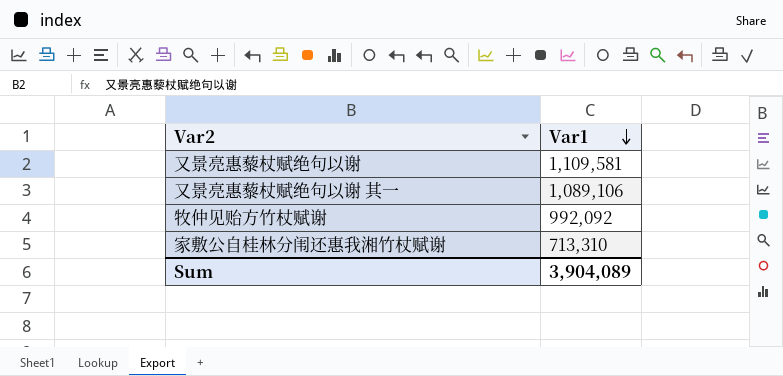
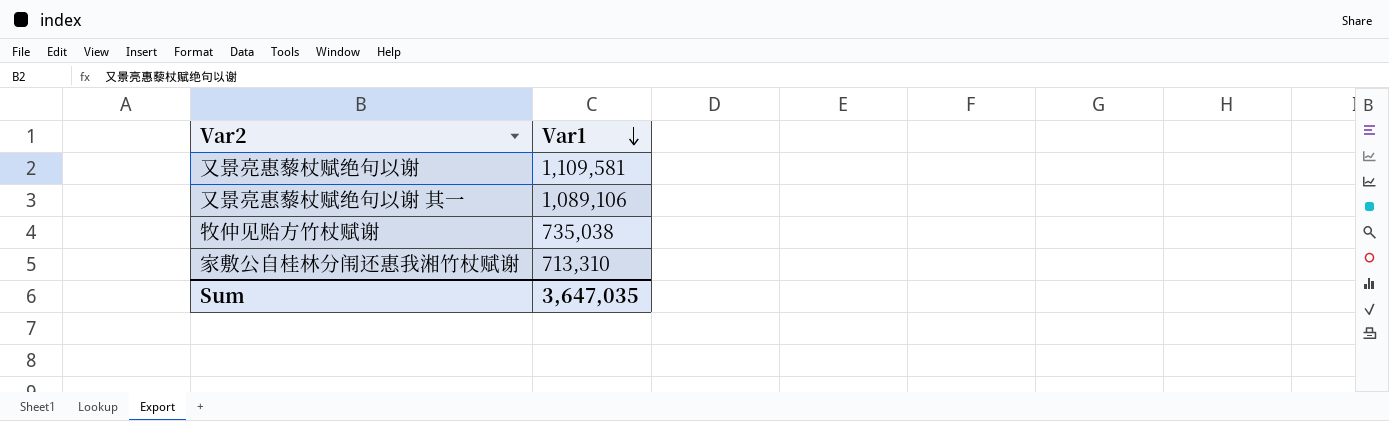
牧仲见贻方竹杖赋谢 | Var1: 992,092 -> 735,038
Sum | Var1: 3,904,089 -> 3,647,035

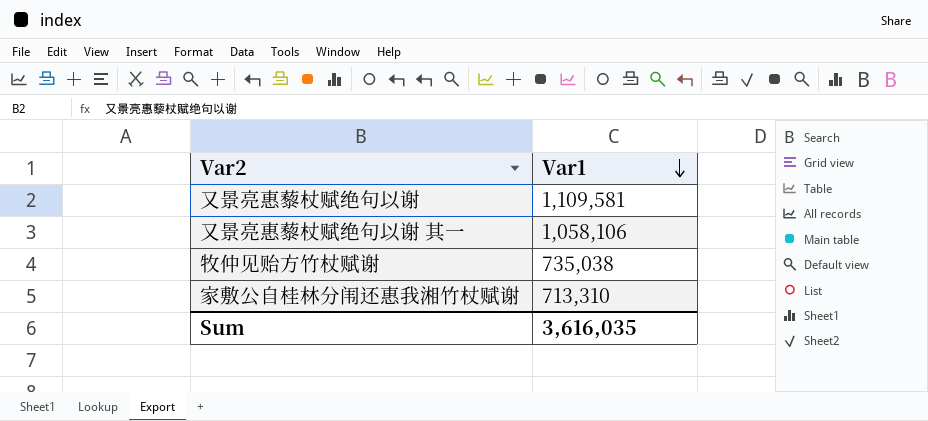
又景亮惠藜杖赋绝句以谢 其一 | Var1: 1,089,106 -> 1,058,106
Sum | Var1: 3,647,035 -> 3,616,035

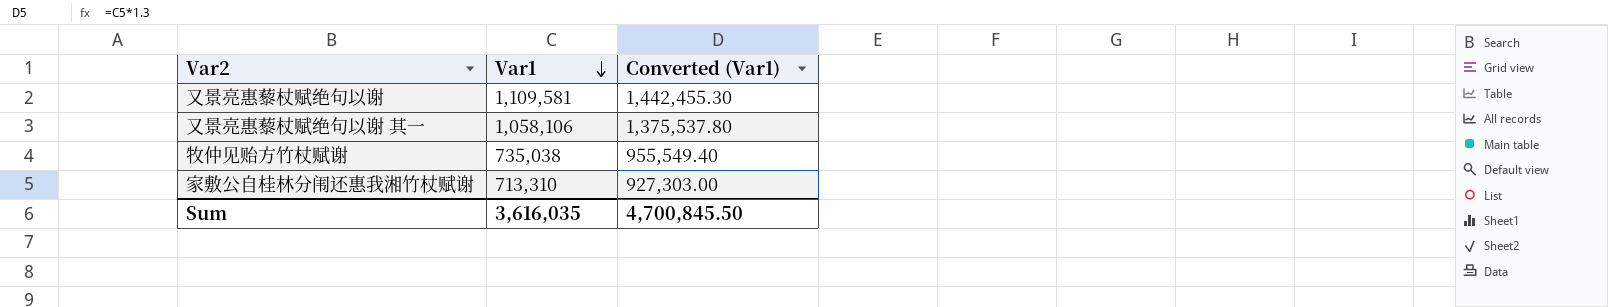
column Converted (Var1) | formula: none -> [Var1] * 1.3

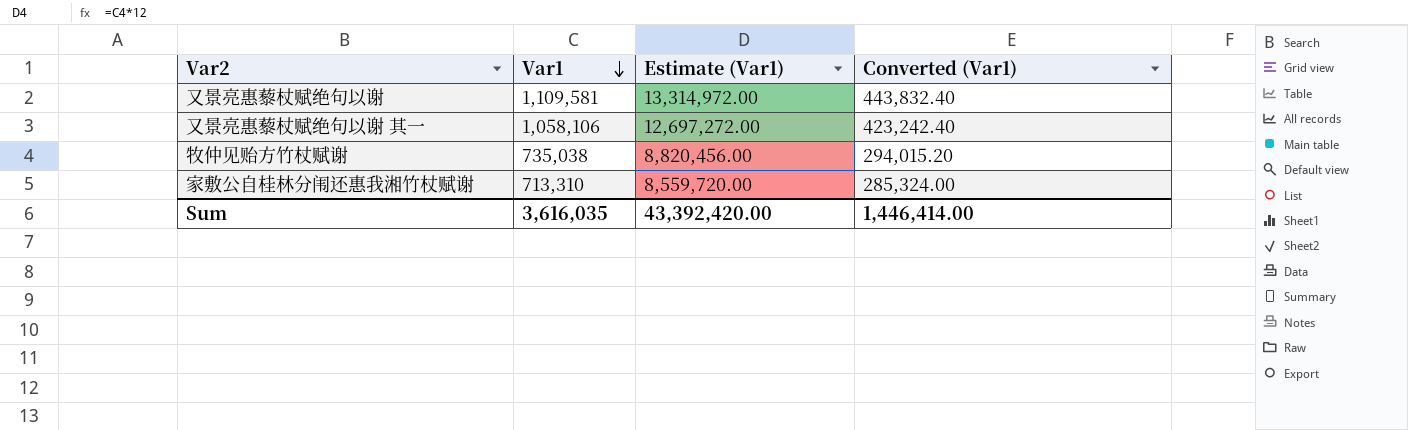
column Estimate (Var1) | formula: none -> [Var1] * 12
column Converted (Var1) | formula: [Var1] * 1.3 -> [Var1] * 0.4
Sum | Converted (Var1): 4,700,845.50 -> 1,446,414.00

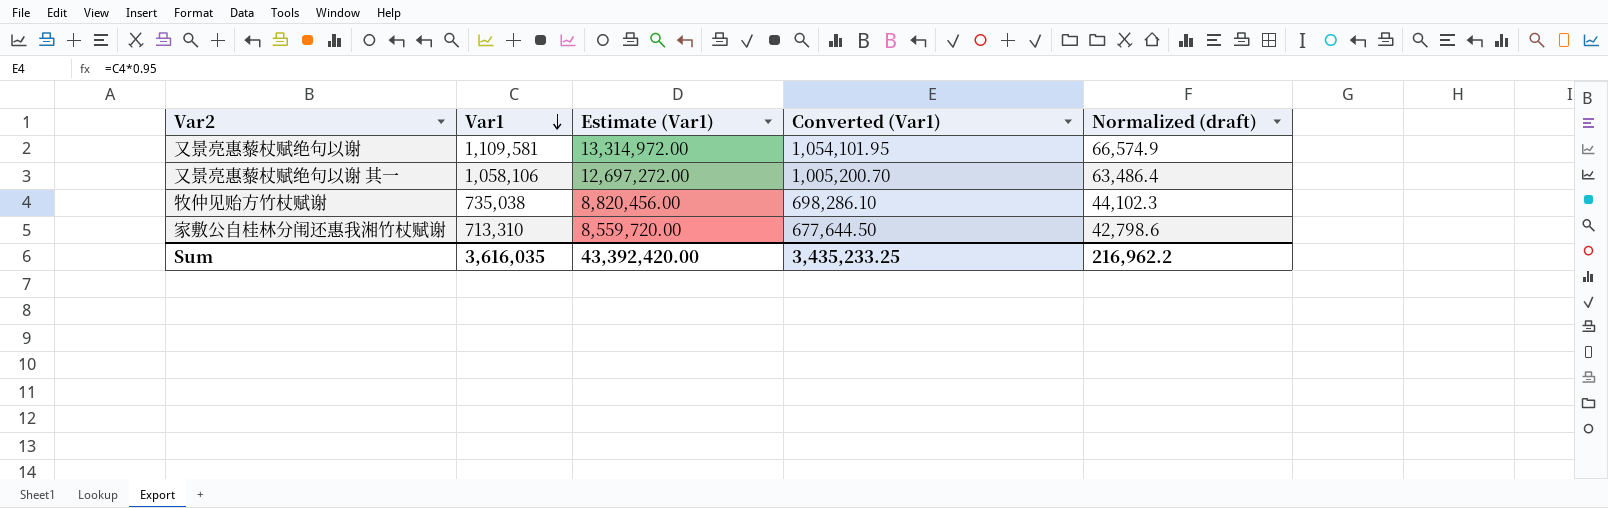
column Converted (Var1) | formula: [Var1] * 0.4 -> [Var1] * 0.95
column Normalized (draft) | formula: none -> [Var1] * 0.06
Sum | Converted (Var1): 1,446,414.00 -> 3,435,233.25

